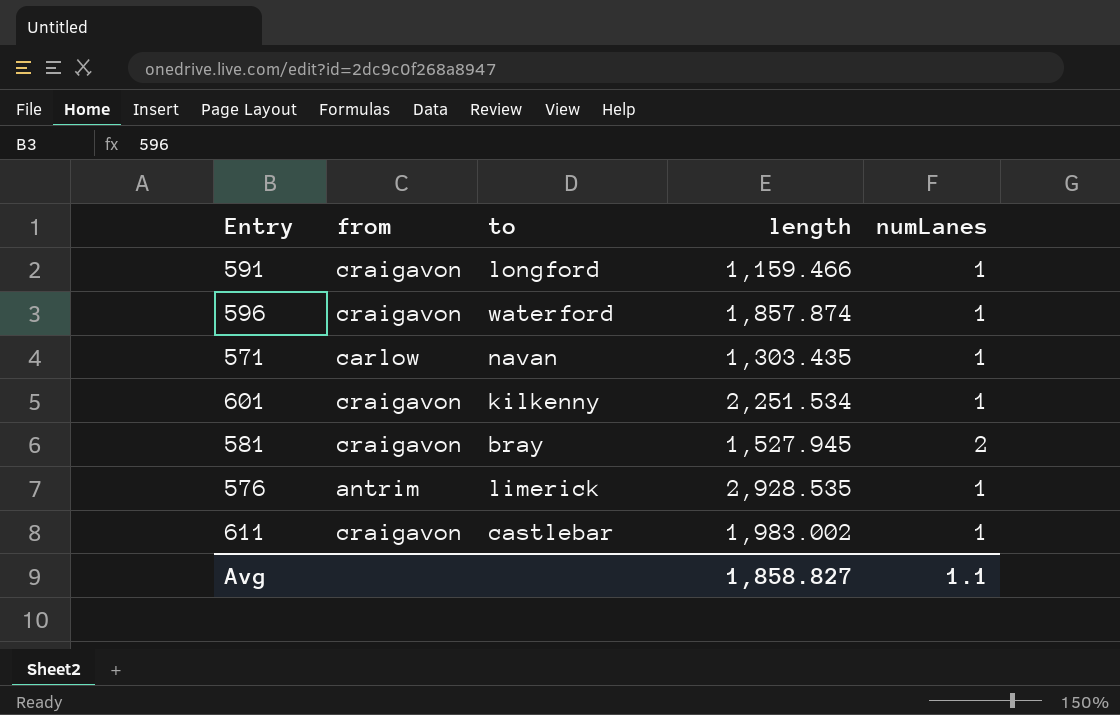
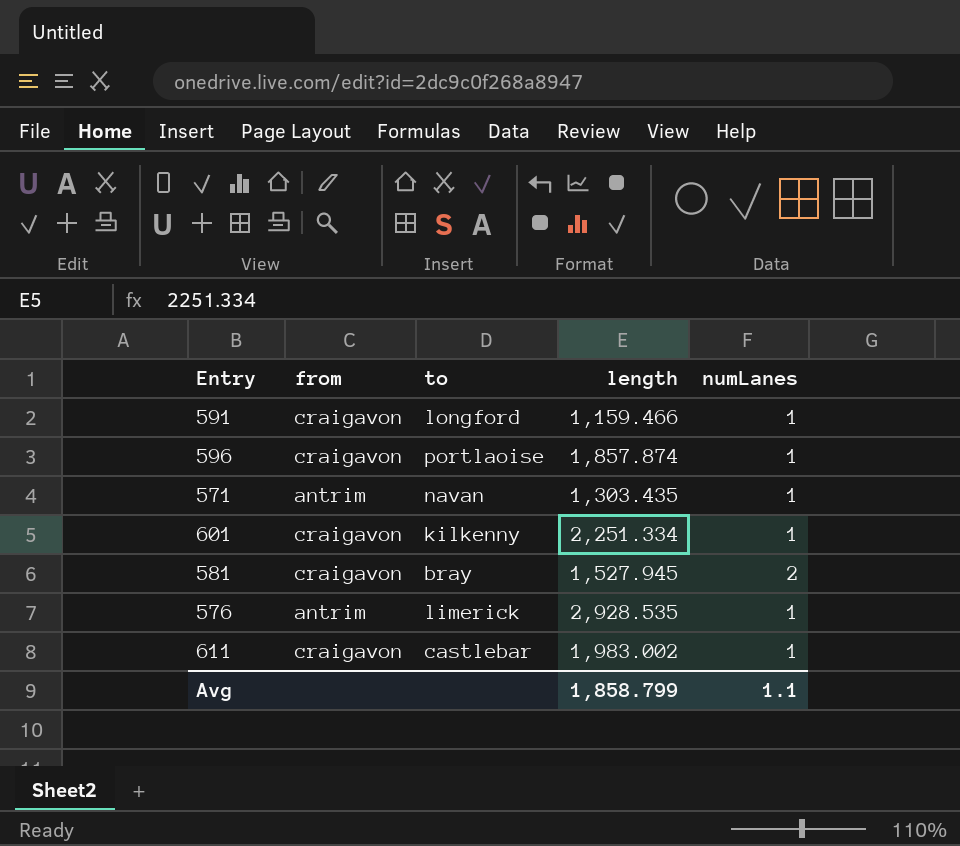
596 | to: waterford -> portlaoise
571 | from: carlow -> antrim
601 | length: 2,251.534 -> 2,251.334
Avg | length: 1,858.827 -> 1,858.799

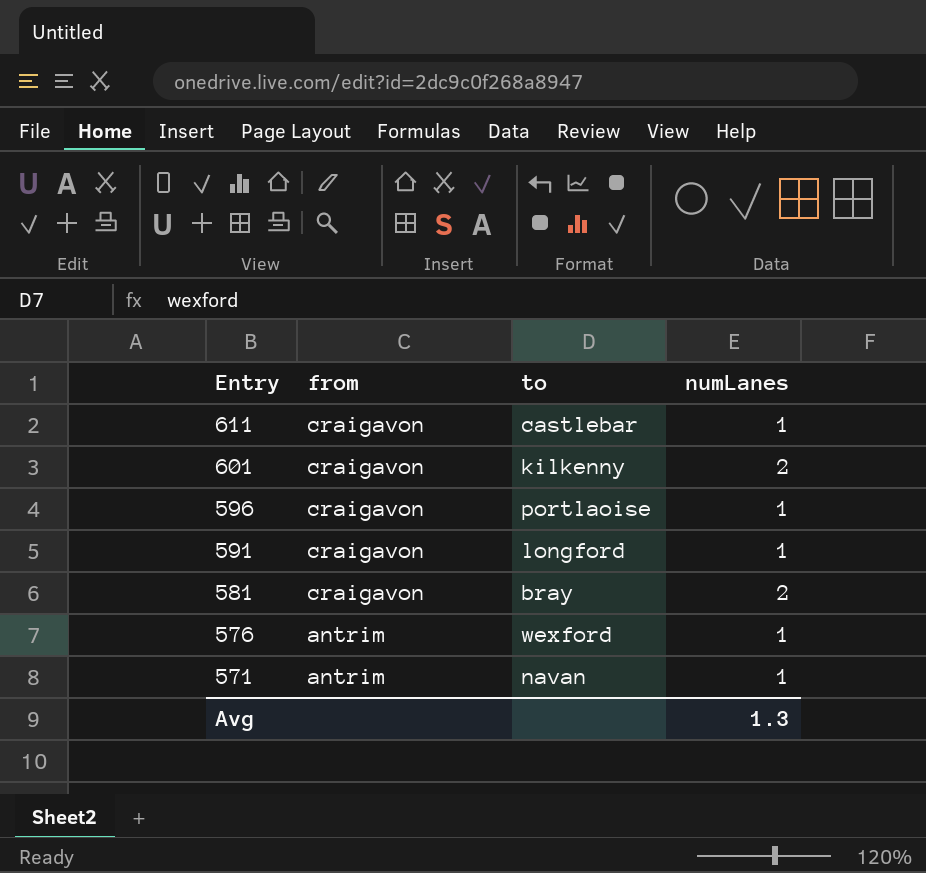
row order: none -> Entry descending
column length | position: 4 -> none
601 | numLanes: 1 -> 2
576 | to: limerick -> wexford
Avg | numLanes: 1.1 -> 1.3

